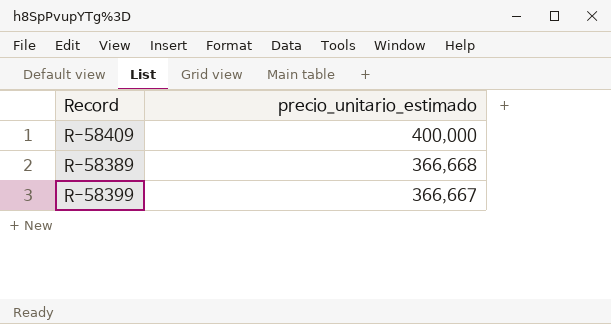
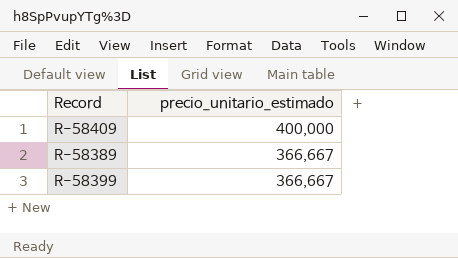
R-58389 | precio_unitario_estimado: 366,668 -> 366,667

